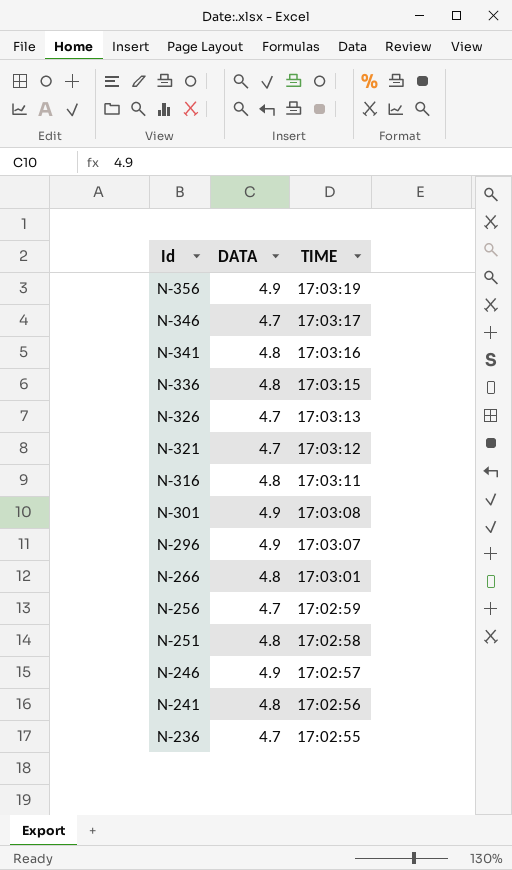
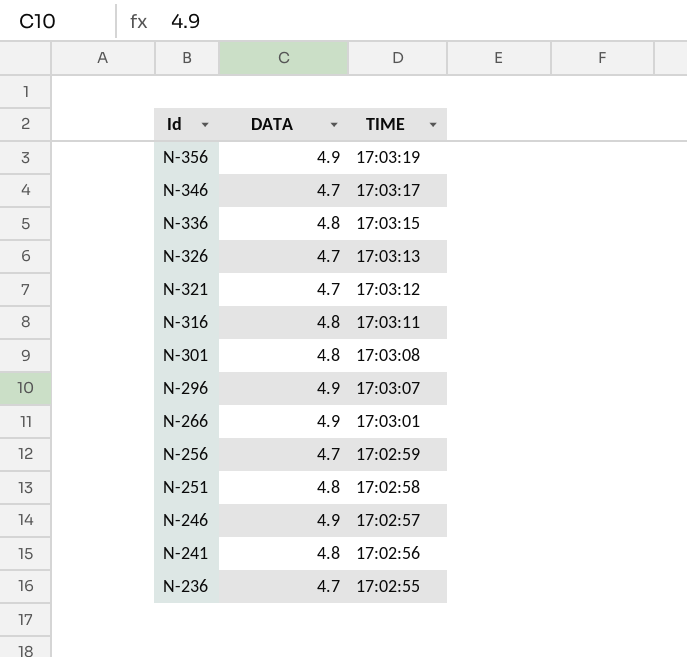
row N-341: 4.8 | 17:03:16 -> none
N-301 | DATA: 4.9 -> 4.8
N-266 | DATA: 4.8 -> 4.9

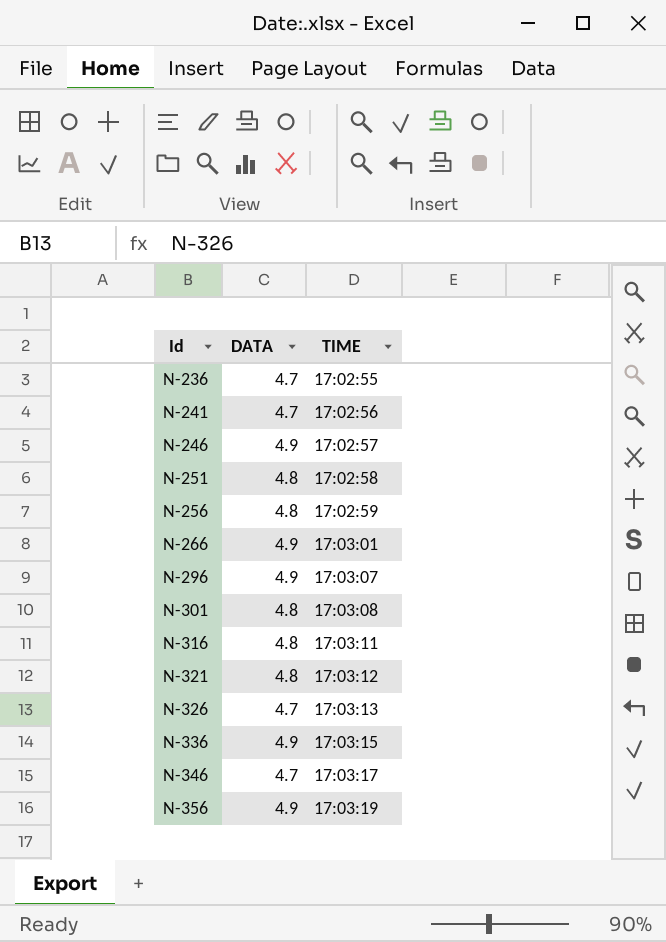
row order: Id descending -> Id ascending
N-241 | DATA: 4.8 -> 4.7
N-256 | DATA: 4.7 -> 4.8
N-321 | DATA: 4.7 -> 4.8
N-336 | DATA: 4.8 -> 4.9

